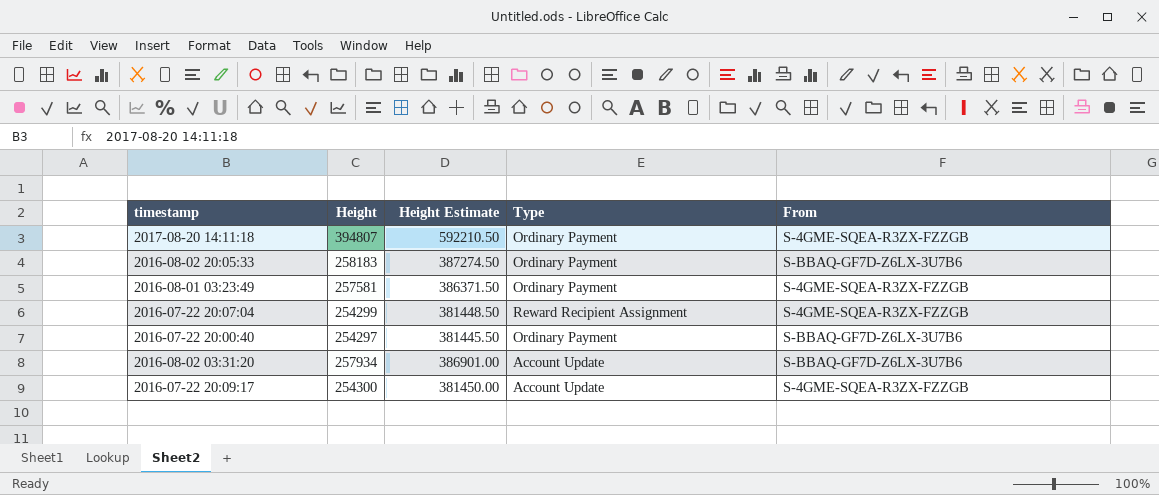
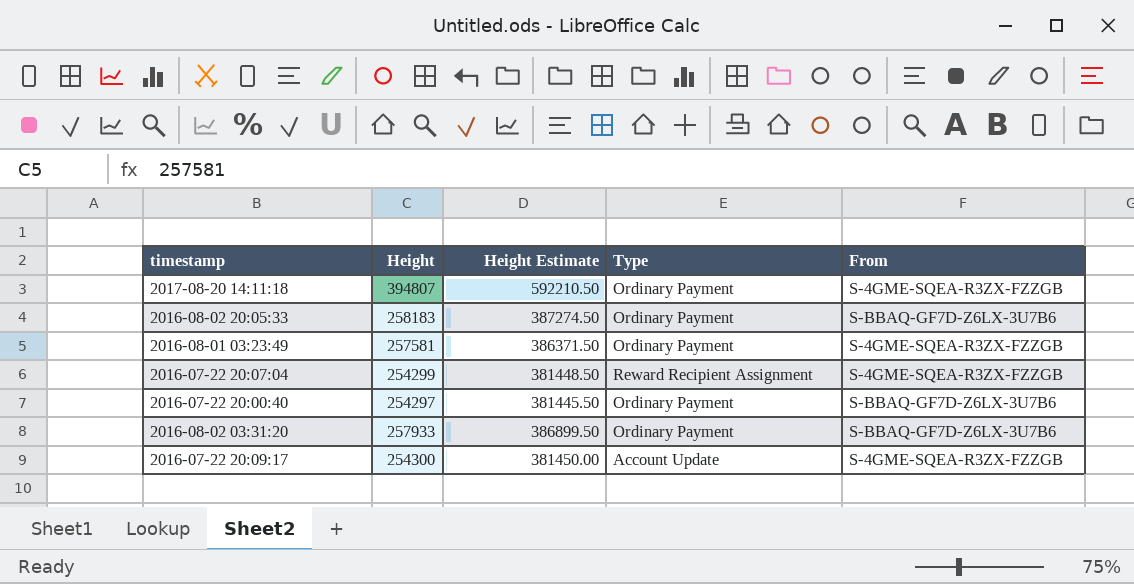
2016-08-02 03:31:20 | Height: 257934 -> 257933
2016-08-02 03:31:20 | Height Estimate: 386901.00 -> 386899.50
2016-08-02 03:31:20 | Type: Account Update -> Ordinary Payment

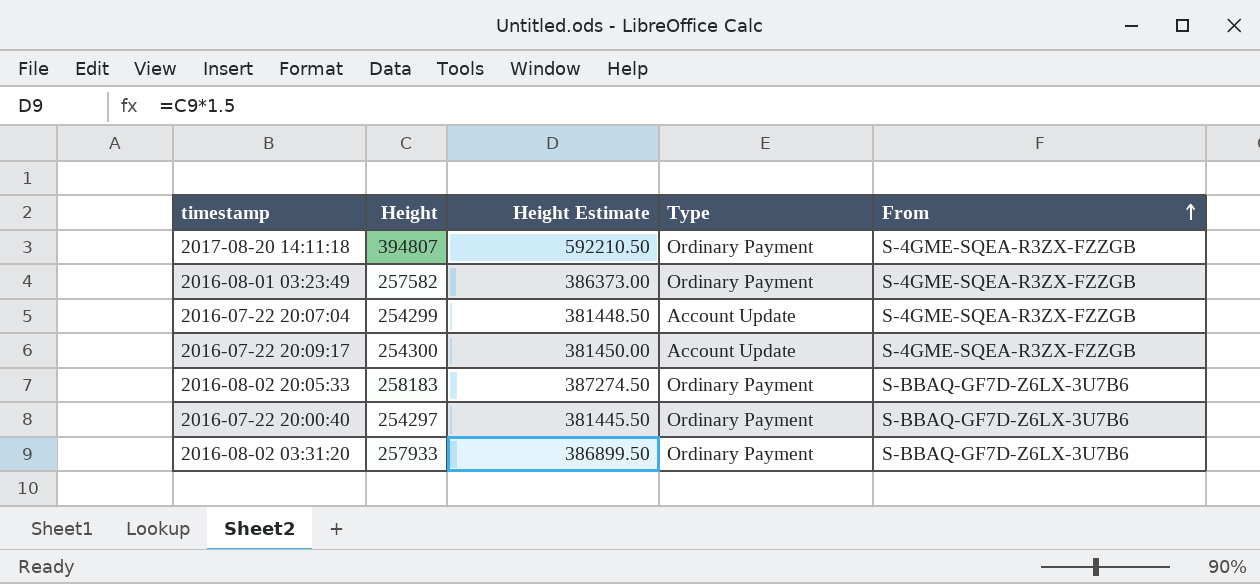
row order: none -> From ascending
2016-08-01 03:23:49 | Height: 257581 -> 257582
2016-08-01 03:23:49 | Height Estimate: 386371.50 -> 386373.00
2016-07-22 20:07:04 | Type: Reward Recipient Assignment -> Account Update

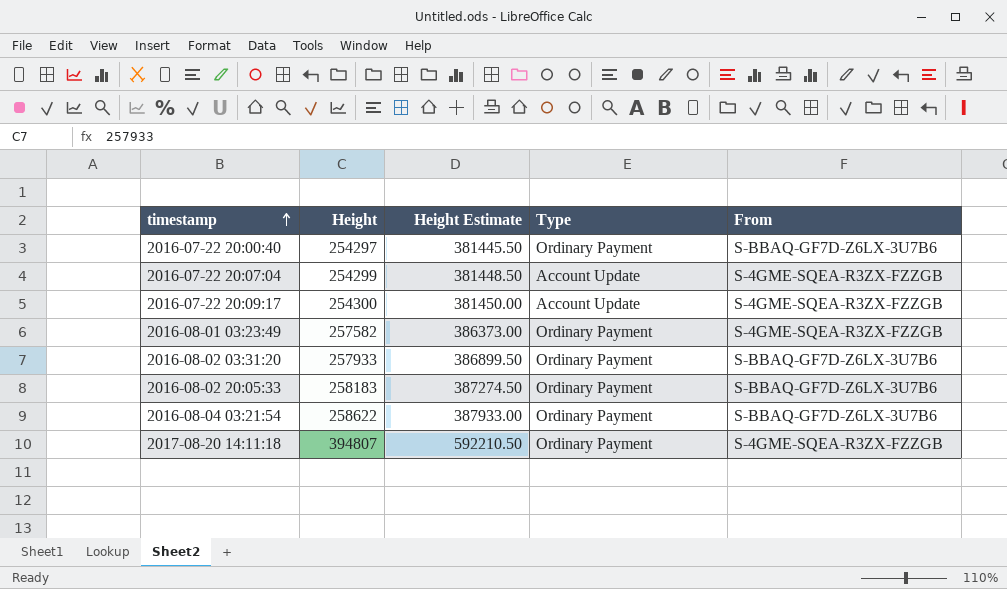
row order: From ascending -> timestamp ascending
row 2016-08-04 03:21:54: none -> 258622 | 387933.00 | Ordinary Payment | S-BBAQ-GF7D-Z6LX-3U7B6

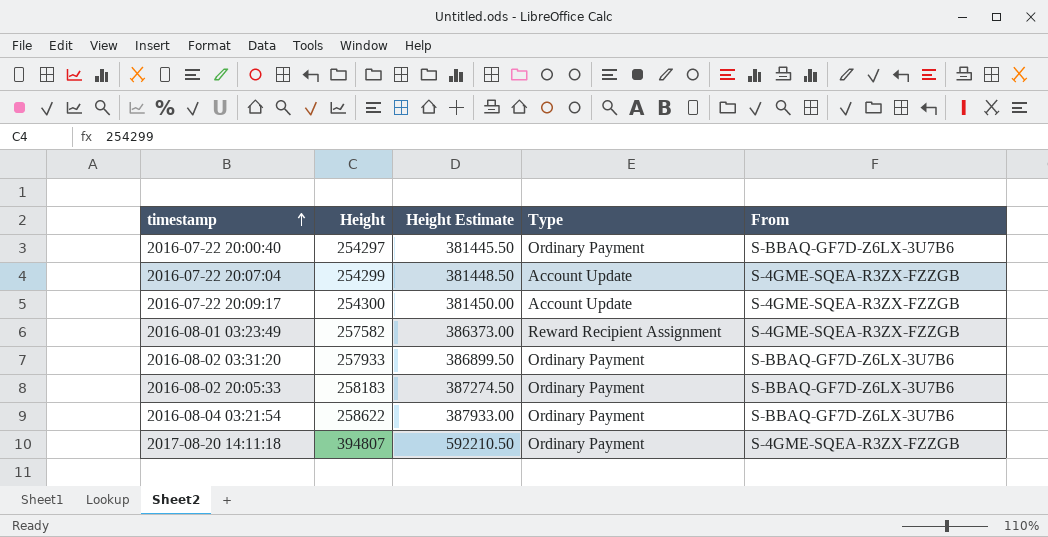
2016-08-01 03:23:49 | Type: Ordinary Payment -> Reward Recipient Assignment

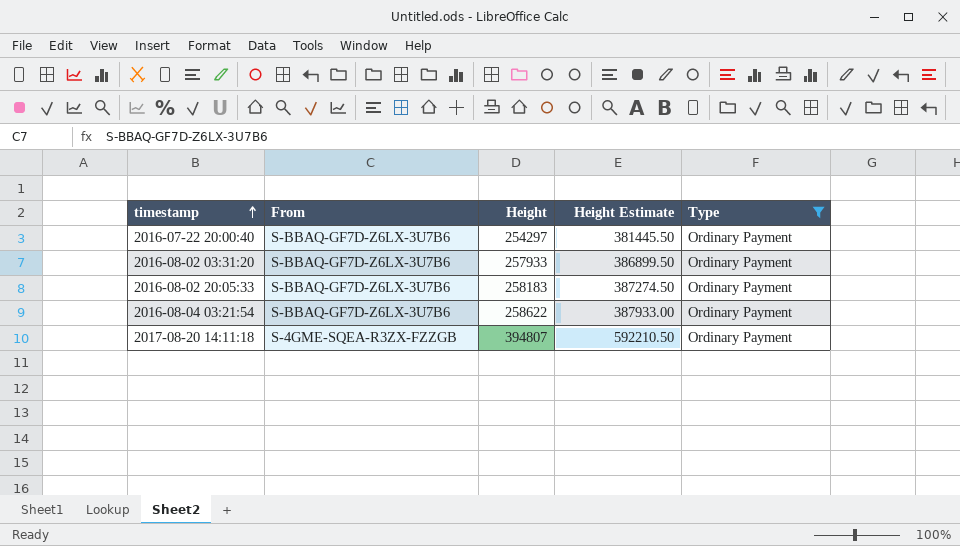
filter: none -> Type = Ordinary Payment
column From | position: 5 -> 2

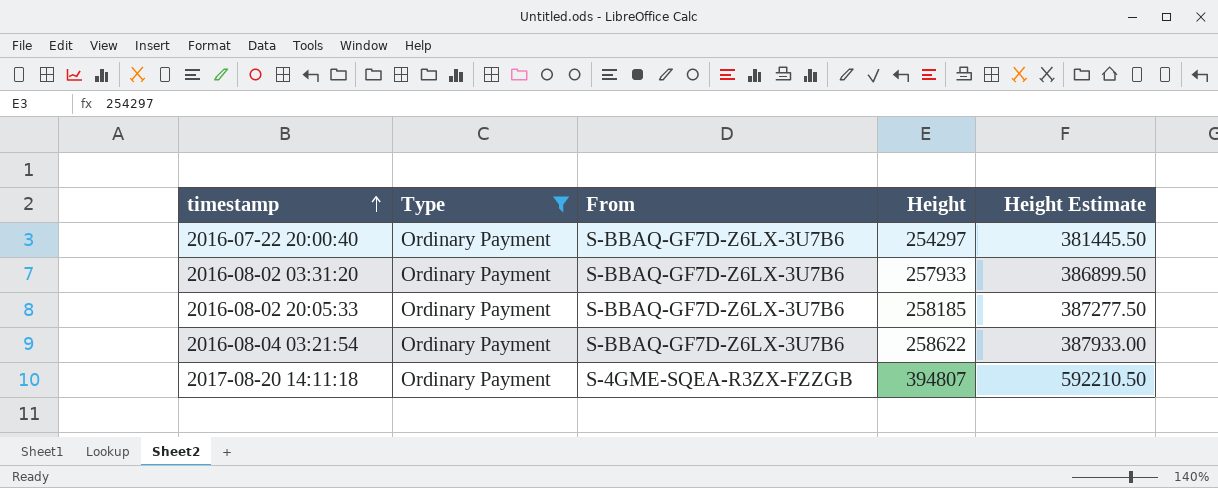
column Type | position: 5 -> 2
2016-08-02 20:05:33 | Height: 258183 -> 258185
2016-08-02 20:05:33 | Height Estimate: 387274.50 -> 387277.50

